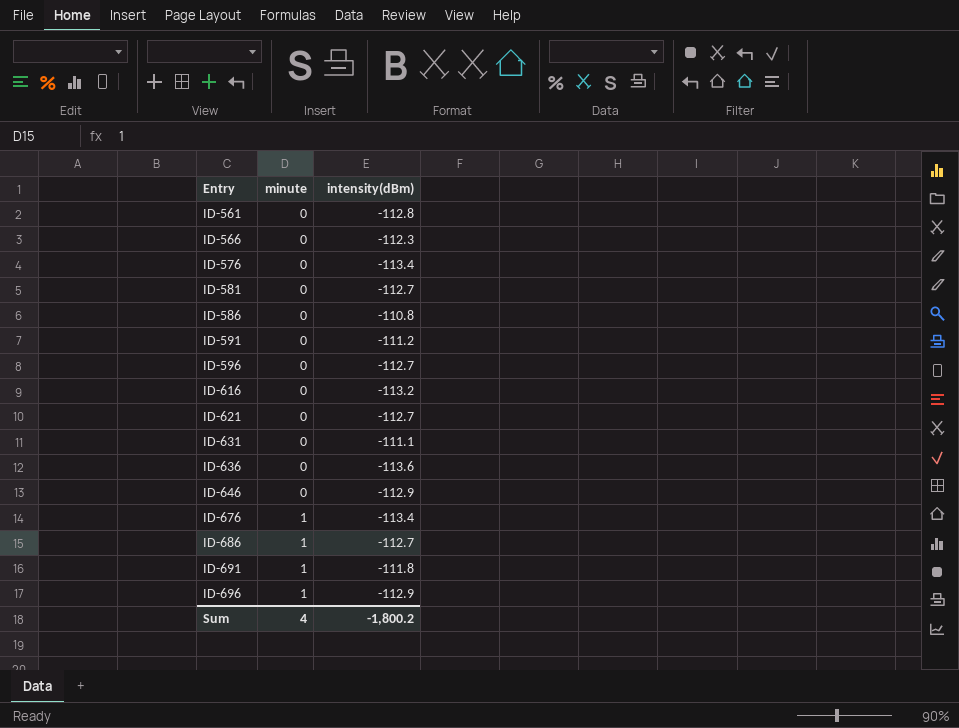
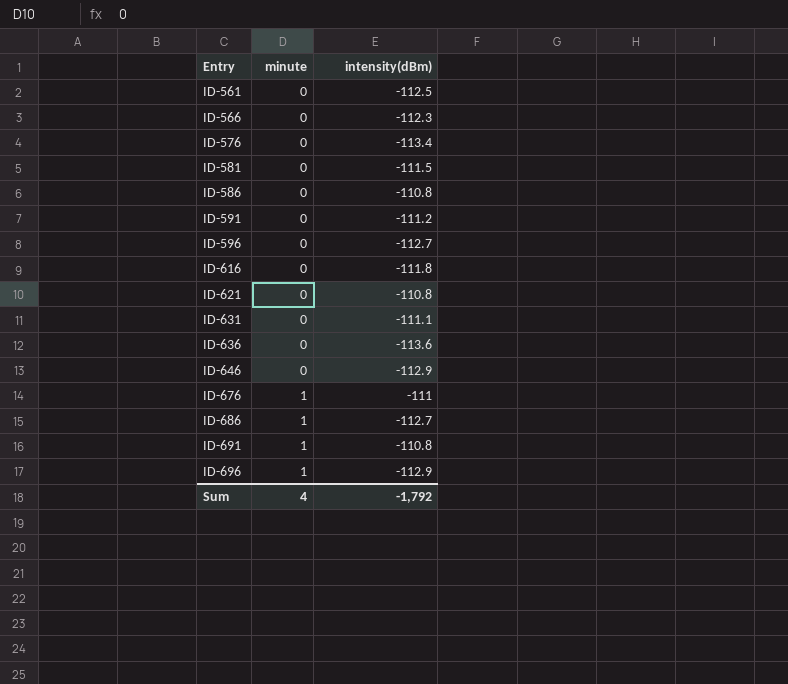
ID-561 | intensity(dBm): -112.8 -> -112.5
ID-581 | intensity(dBm): -112.7 -> -111.5
ID-616 | intensity(dBm): -113.2 -> -111.8
ID-621 | intensity(dBm): -112.7 -> -110.8
ID-676 | intensity(dBm): -113.4 -> -111
ID-691 | intensity(dBm): -111.8 -> -110.8
Sum | intensity(dBm): -1,800.2 -> -1,792

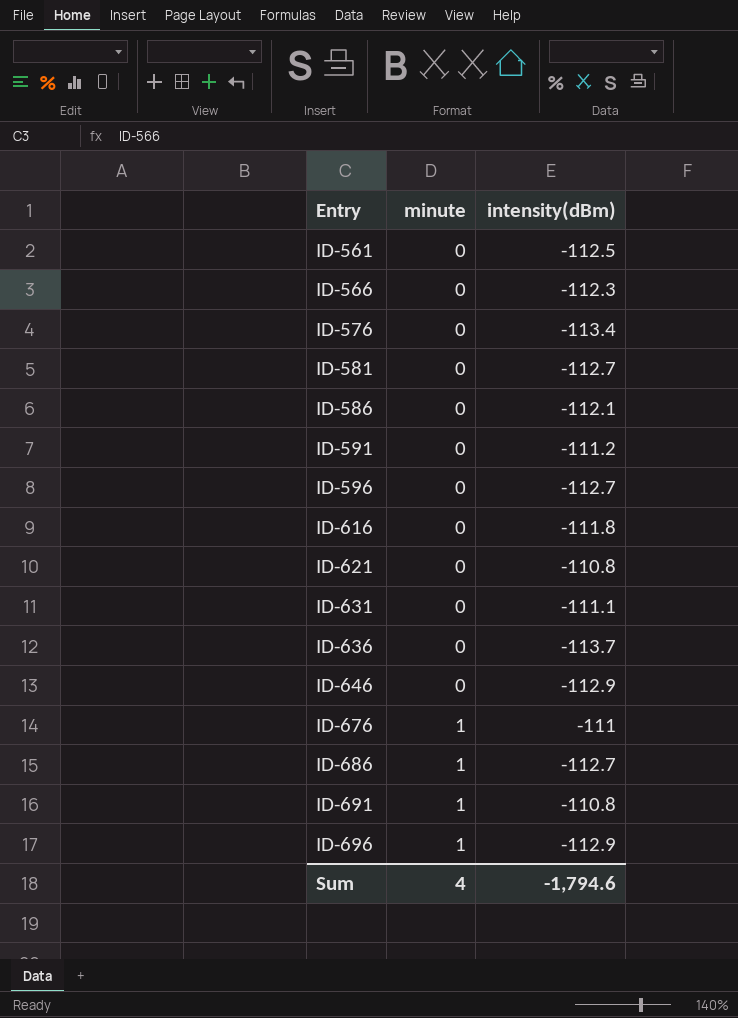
ID-581 | intensity(dBm): -111.5 -> -112.7
ID-586 | intensity(dBm): -110.8 -> -112.1
ID-636 | intensity(dBm): -113.6 -> -113.7
Sum | intensity(dBm): -1,792 -> -1,794.6

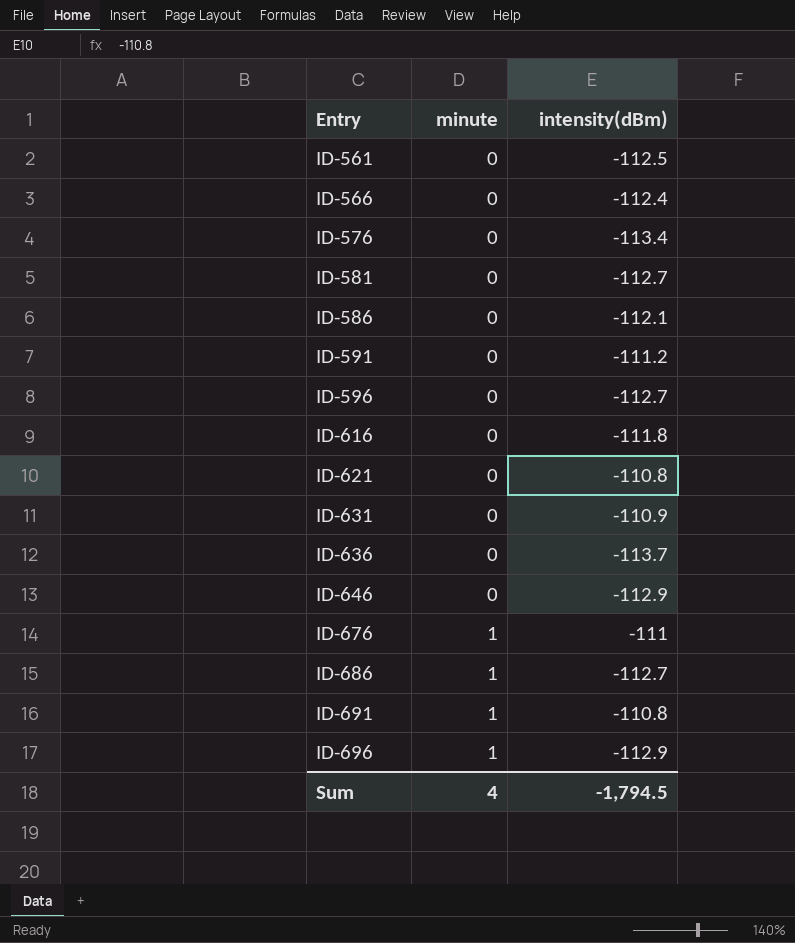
ID-566 | intensity(dBm): -112.3 -> -112.4
ID-631 | intensity(dBm): -111.1 -> -110.9
Sum | intensity(dBm): -1,794.6 -> -1,794.5

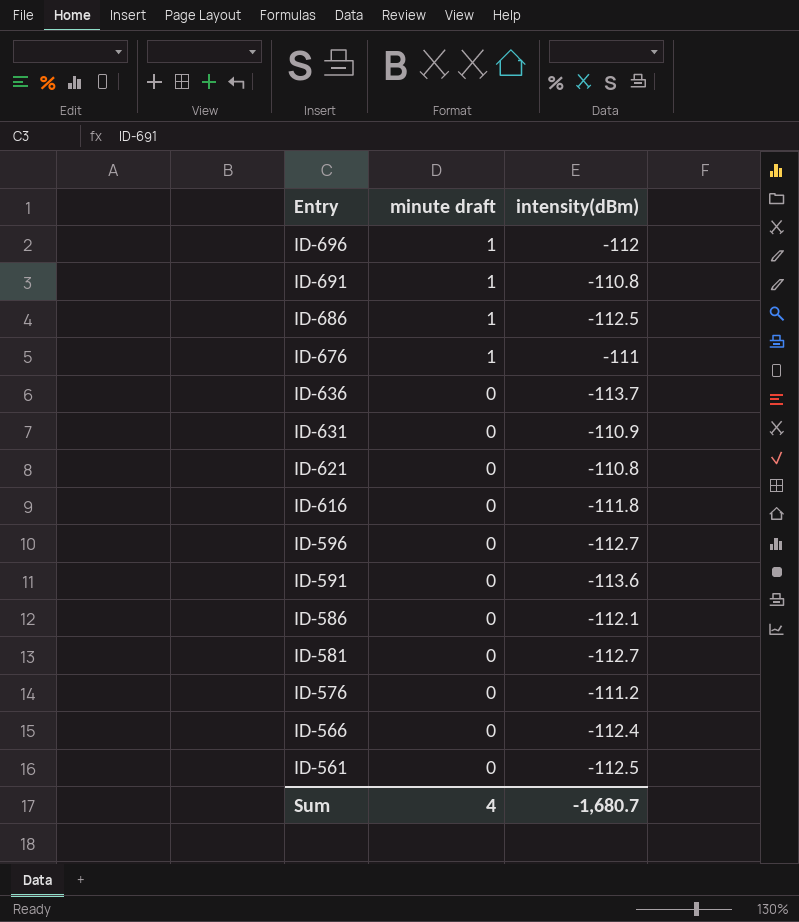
row order: Entry ascending -> Entry descending
column name: minute -> minute draft
row ID-646: 0 | -112.9 -> none
ID-696 | intensity(dBm): -112.9 -> -112
ID-686 | intensity(dBm): -112.7 -> -112.5
ID-591 | intensity(dBm): -111.2 -> -113.6
ID-576 | intensity(dBm): -113.4 -> -111.2
Sum | intensity(dBm): -1,794.5 -> -1,680.7

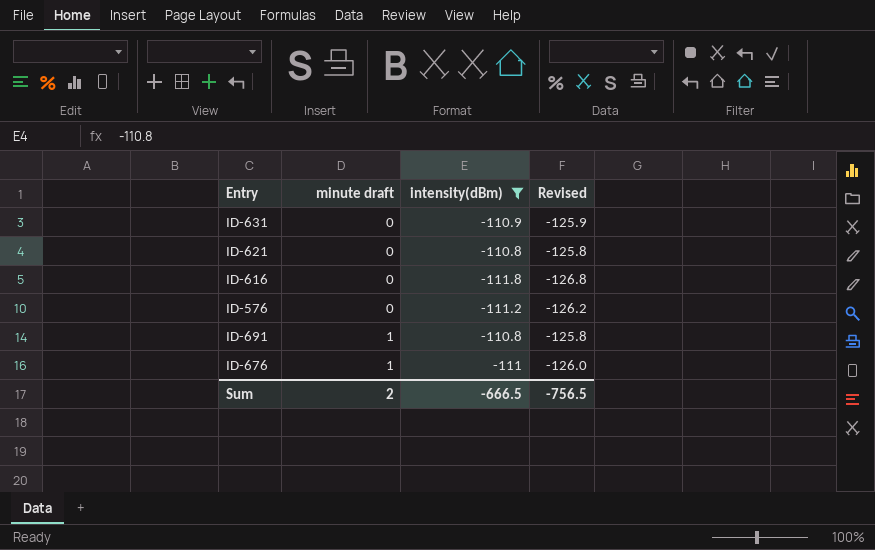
filter: none -> intensity(dBm) >= -111.8
row order: Entry descending -> minute draft ascending
column Revised | formula: none -> [intensity(dBm)] - 15
Sum | minute draft: 4 -> 2
Sum | intensity(dBm): -1,680.7 -> -666.5

